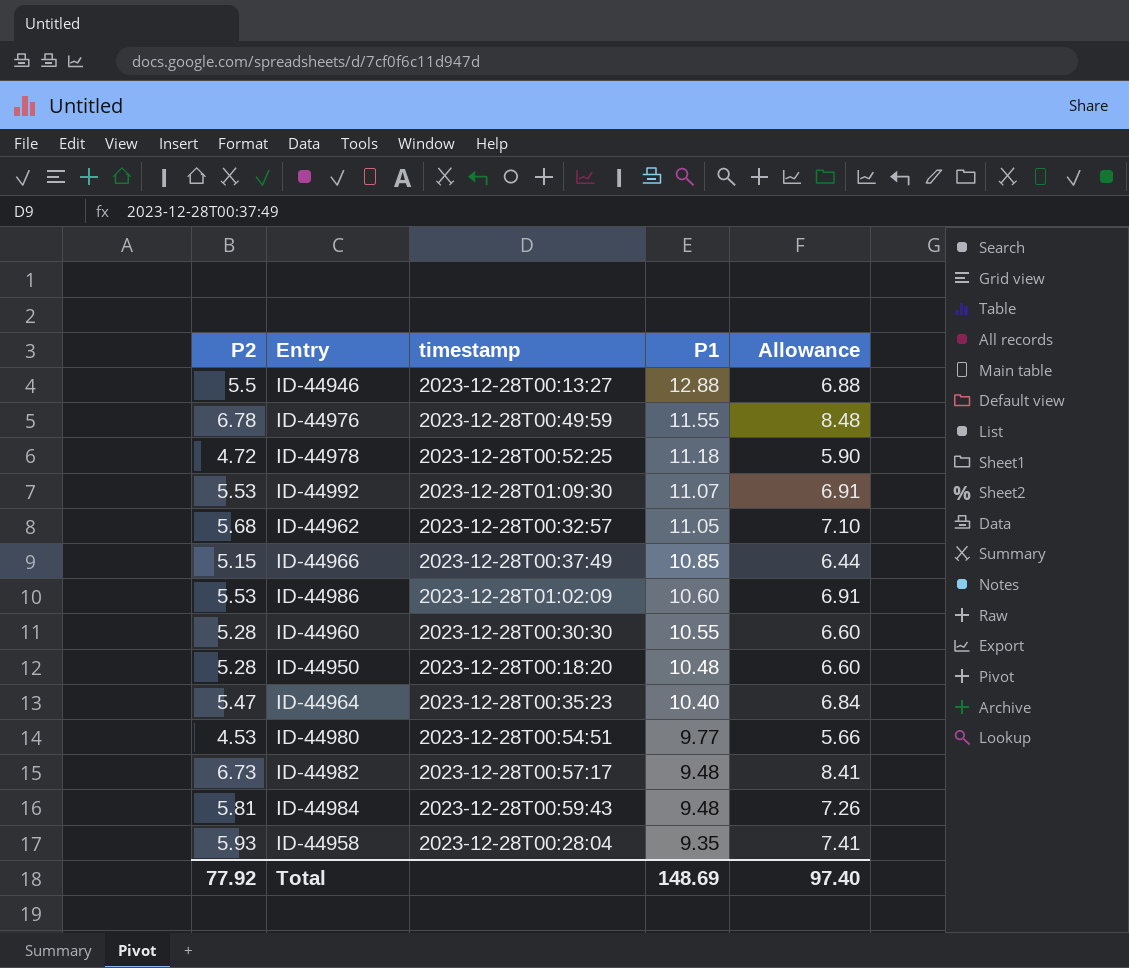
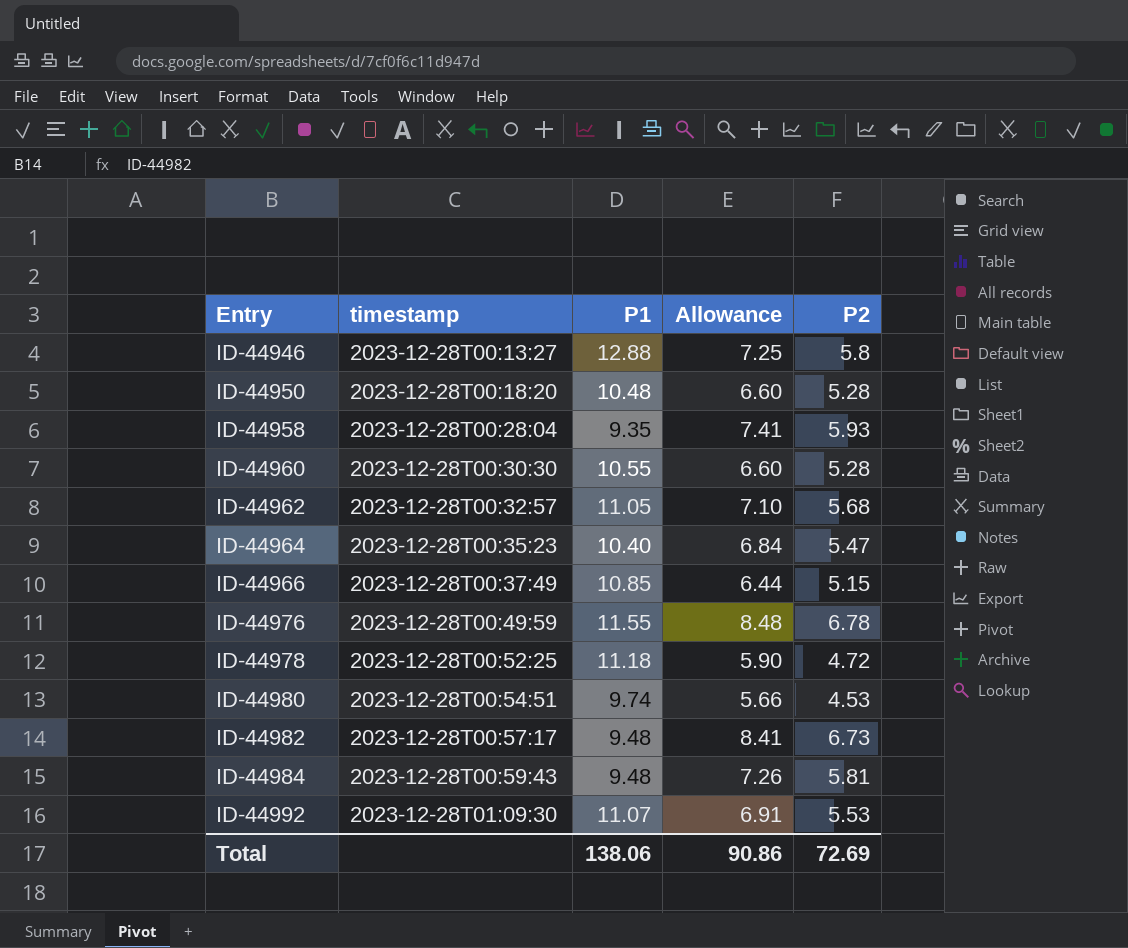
row order: P1 descending -> Entry ascending
column P2 | position: 1 -> 5
row ID-44986: 5.53 | 2023-12-28T01:02:09 | 10.60 | 6.91 -> none
ID-44946 | Allowance: 6.88 -> 7.25
ID-44946 | P2: 5.5 -> 5.8
ID-44980 | P1: 9.77 -> 9.74
Total | P1: 148.69 -> 138.06
Total | Allowance: 97.40 -> 90.86
Total | P2: 77.92 -> 72.69

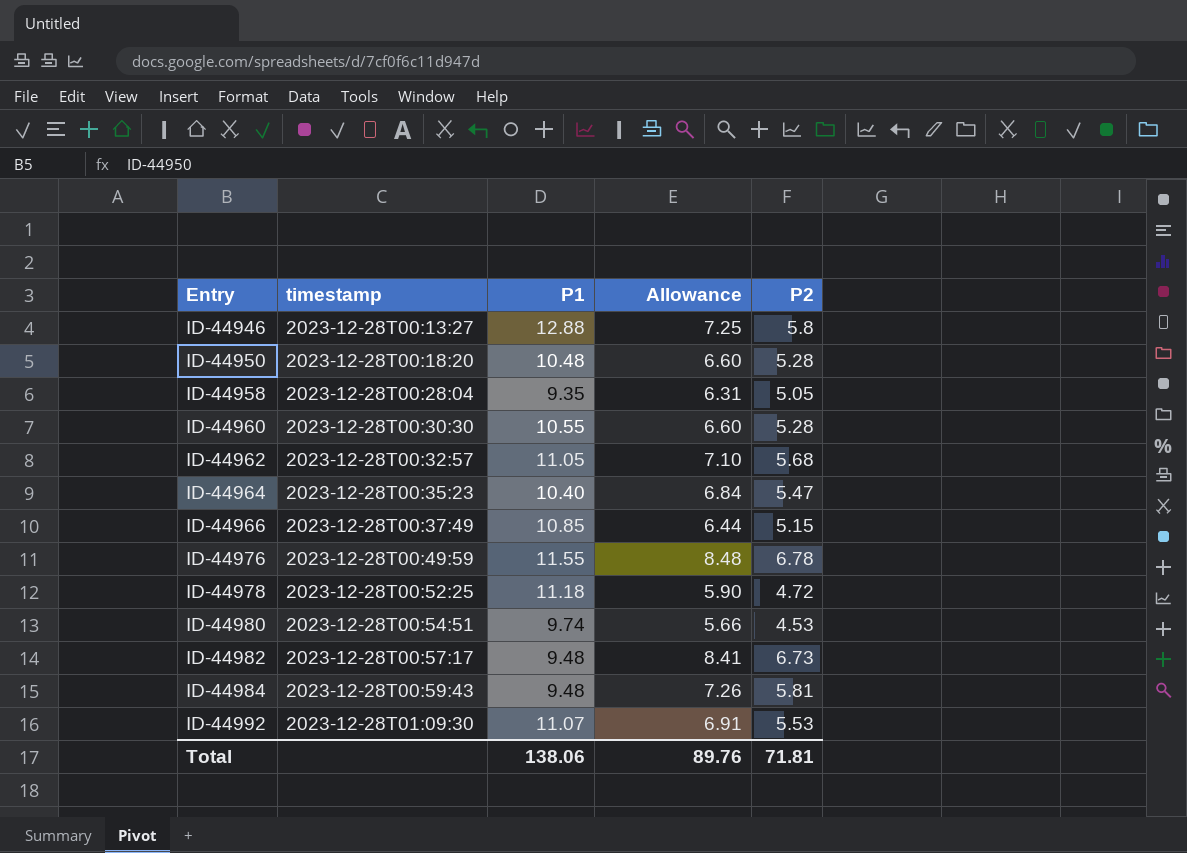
ID-44958 | Allowance: 7.41 -> 6.31
ID-44958 | P2: 5.93 -> 5.05
Total | Allowance: 90.86 -> 89.76
Total | P2: 72.69 -> 71.81

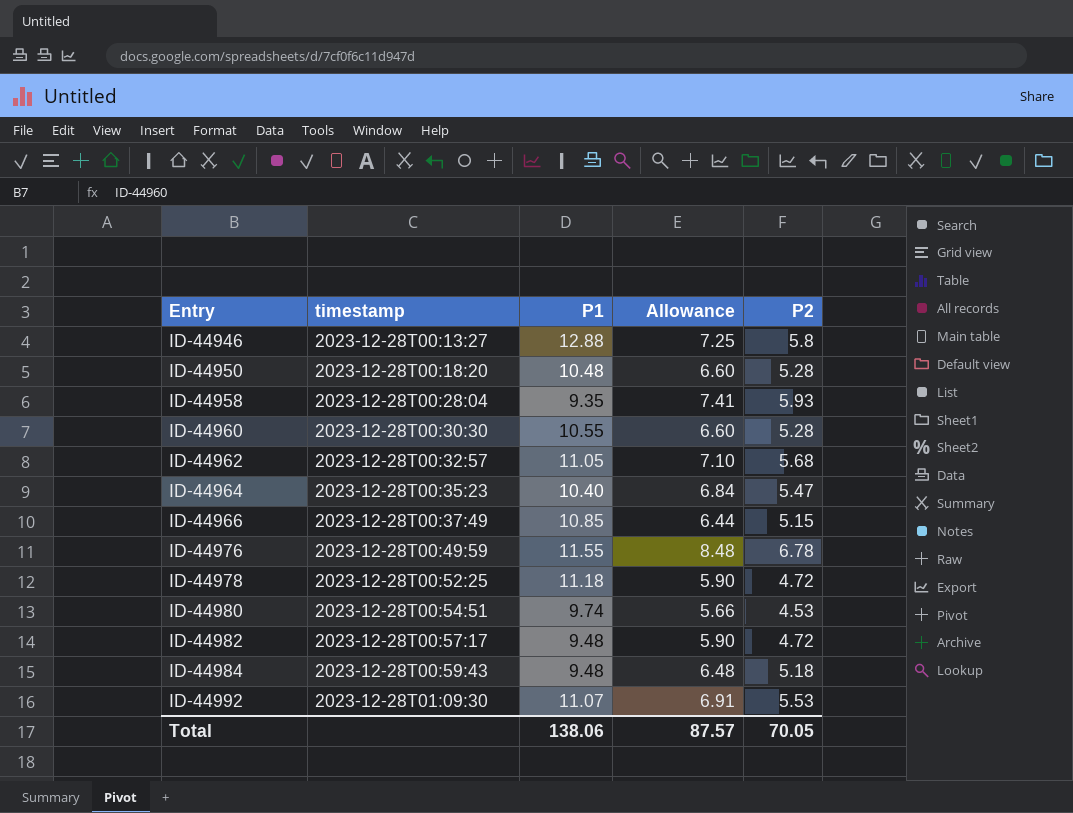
ID-44958 | Allowance: 6.31 -> 7.41
ID-44958 | P2: 5.05 -> 5.93
ID-44982 | Allowance: 8.41 -> 5.90
ID-44982 | P2: 6.73 -> 4.72
ID-44984 | Allowance: 7.26 -> 6.48
ID-44984 | P2: 5.81 -> 5.18
Total | Allowance: 89.76 -> 87.57
Total | P2: 71.81 -> 70.05

